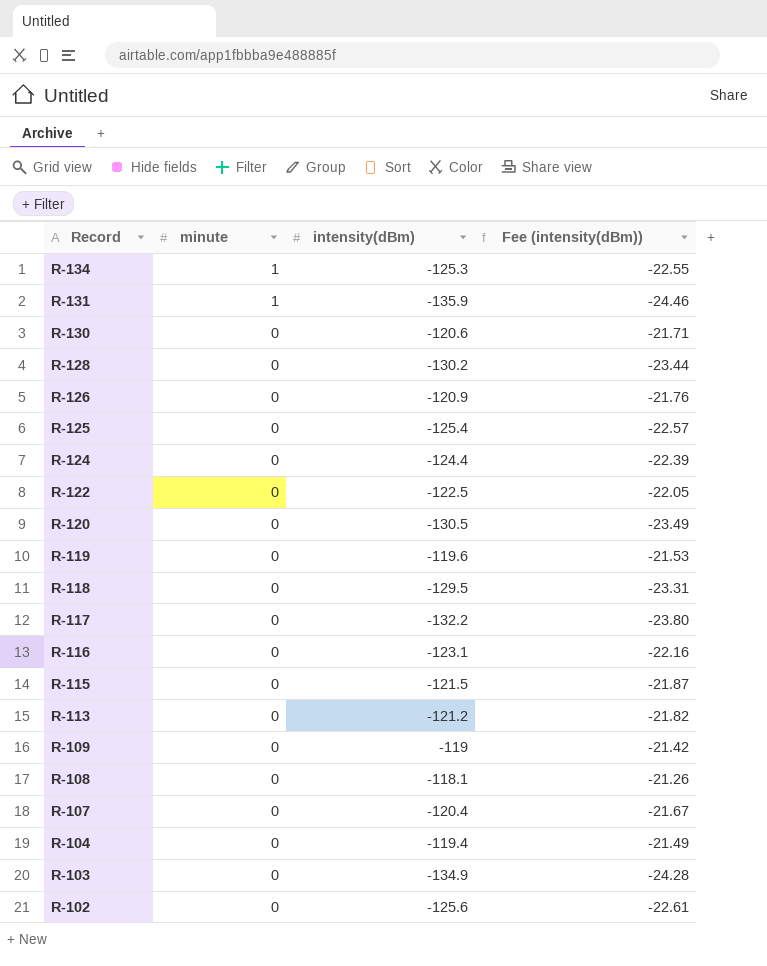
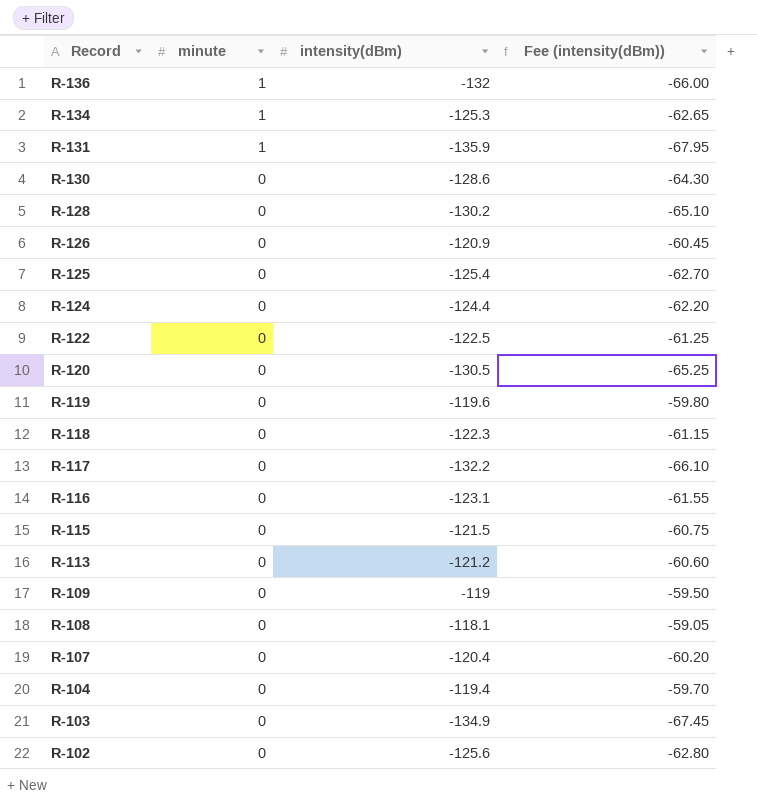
column Fee (intensity(dBm)) | formula: [intensity(dBm)] * 0.18 -> [intensity(dBm)] * 0.5
row R-136: none -> 1 | -132 | -66.00
R-130 | intensity(dBm): -120.6 -> -128.6
R-118 | intensity(dBm): -129.5 -> -122.3

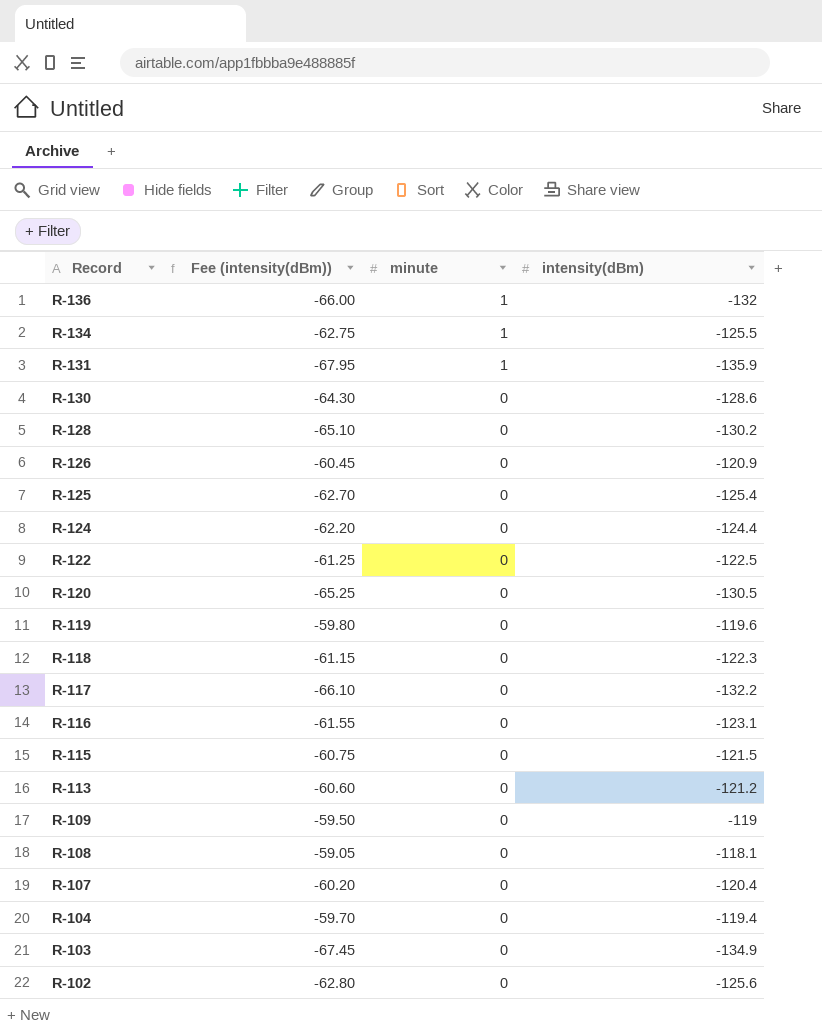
column Fee (intensity(dBm)) | position: 4 -> 2
R-134 | Fee (intensity(dBm)): -62.65 -> -62.75
R-134 | intensity(dBm): -125.3 -> -125.5

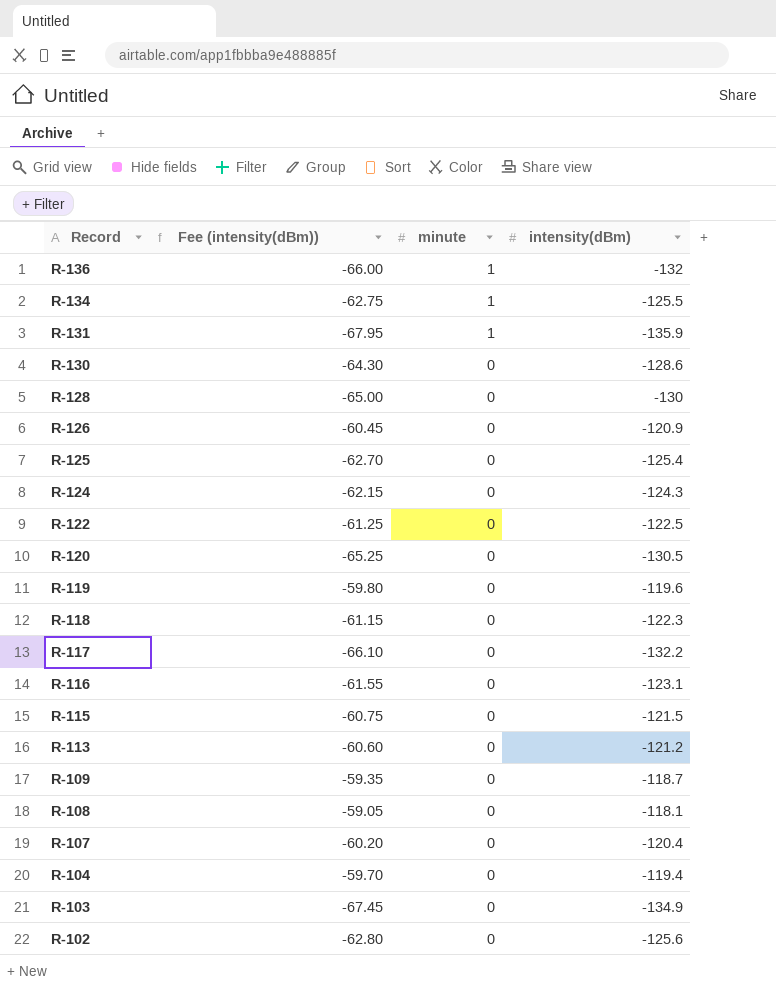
R-128 | Fee (intensity(dBm)): -65.10 -> -65.00
R-128 | intensity(dBm): -130.2 -> -130
R-124 | Fee (intensity(dBm)): -62.20 -> -62.15
R-124 | intensity(dBm): -124.4 -> -124.3
R-109 | Fee (intensity(dBm)): -59.50 -> -59.35
R-109 | intensity(dBm): -119 -> -118.7

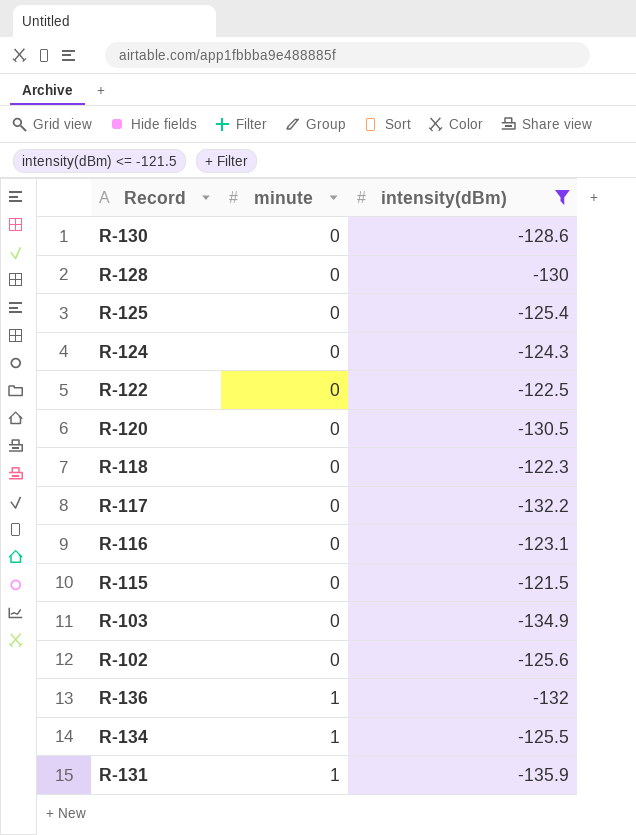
filter: none -> intensity(dBm) <= -121.5
row order: Record descending -> minute ascending
column Fee (intensity(dBm)) | formula: [intensity(dBm)] * 0.5 -> none

